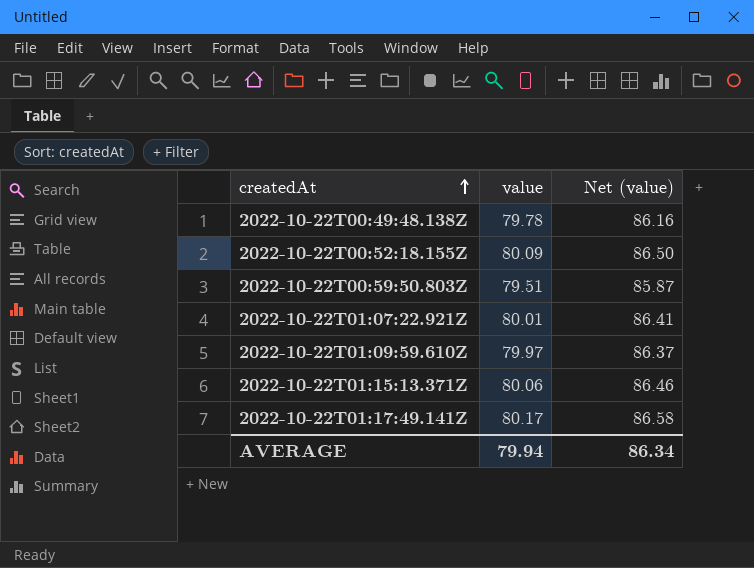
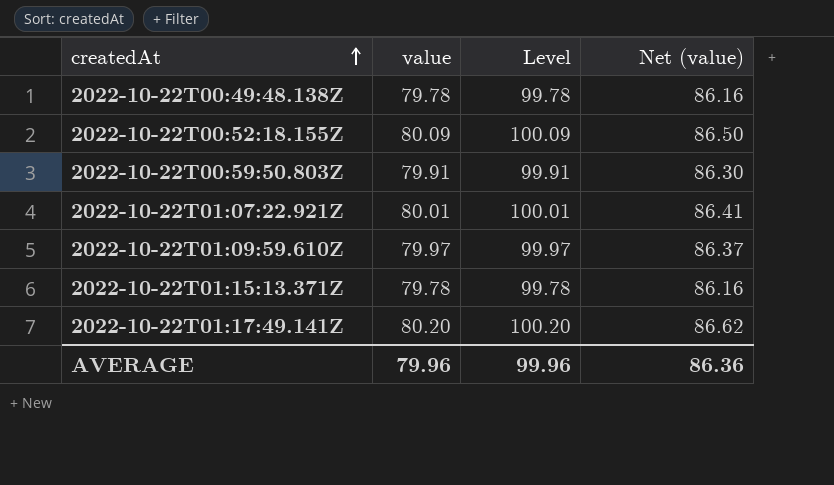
column Level | formula: none -> [value] + 20
2022-10-22T00:59:50.803Z | value: 79.51 -> 79.91
2022-10-22T00:59:50.803Z | Net (value): 85.87 -> 86.30
2022-10-22T01:15:13.371Z | value: 80.06 -> 79.78
2022-10-22T01:15:13.371Z | Net (value): 86.46 -> 86.16
2022-10-22T01:17:49.141Z | value: 80.17 -> 80.20
2022-10-22T01:17:49.141Z | Net (value): 86.58 -> 86.62
AVERAGE | value: 79.94 -> 79.96
AVERAGE | Net (value): 86.34 -> 86.36

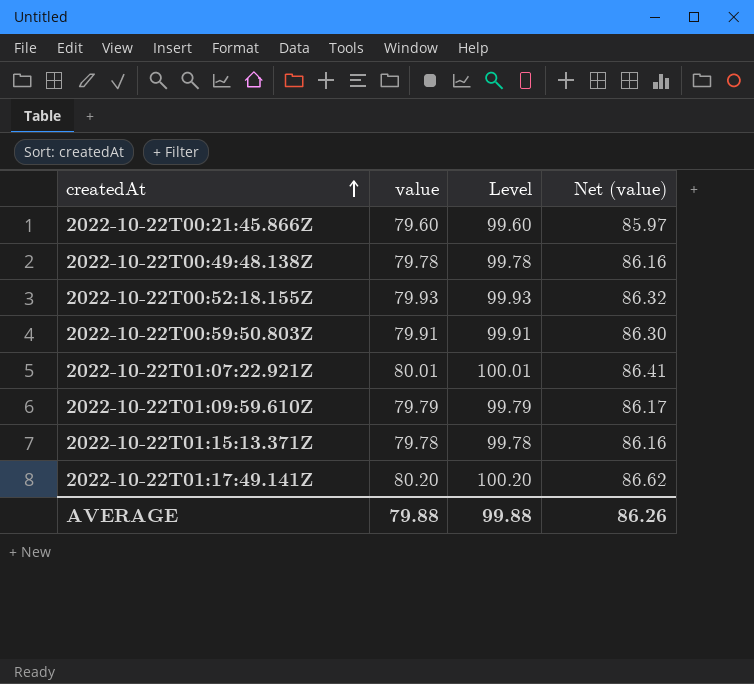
row 2022-10-22T00:21:45.866Z: none -> 79.60 | 99.60 | 85.97
2022-10-22T00:52:18.155Z | value: 80.09 -> 79.93
2022-10-22T00:52:18.155Z | Level: 100.09 -> 99.93
2022-10-22T00:52:18.155Z | Net (value): 86.50 -> 86.32
2022-10-22T01:09:59.610Z | value: 79.97 -> 79.79
2022-10-22T01:09:59.610Z | Level: 99.97 -> 99.79
2022-10-22T01:09:59.610Z | Net (value): 86.37 -> 86.17
AVERAGE | value: 79.96 -> 79.88
AVERAGE | Level: 99.96 -> 99.88
AVERAGE | Net (value): 86.36 -> 86.26

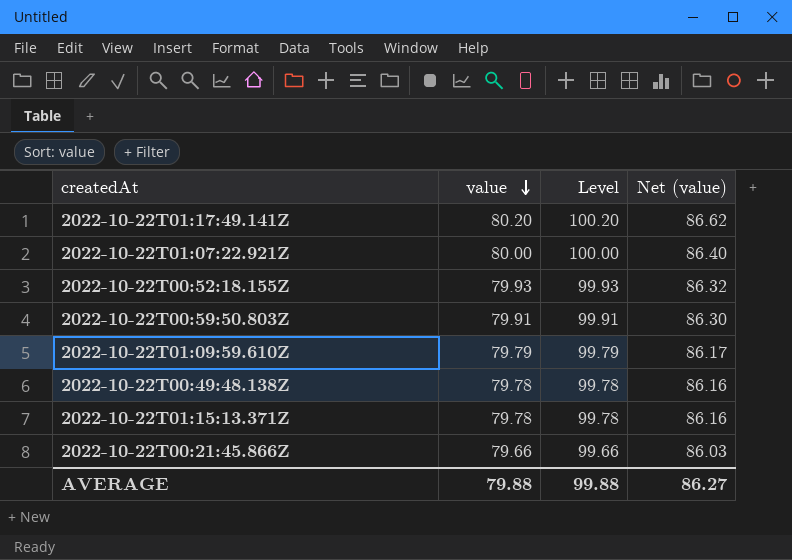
row order: createdAt ascending -> value descending
2022-10-22T01:07:22.921Z | value: 80.01 -> 80.00
2022-10-22T01:07:22.921Z | Level: 100.01 -> 100.00
2022-10-22T01:07:22.921Z | Net (value): 86.41 -> 86.40
2022-10-22T00:21:45.866Z | value: 79.60 -> 79.66
2022-10-22T00:21:45.866Z | Level: 99.60 -> 99.66
2022-10-22T00:21:45.866Z | Net (value): 85.97 -> 86.03
AVERAGE | Net (value): 86.26 -> 86.27

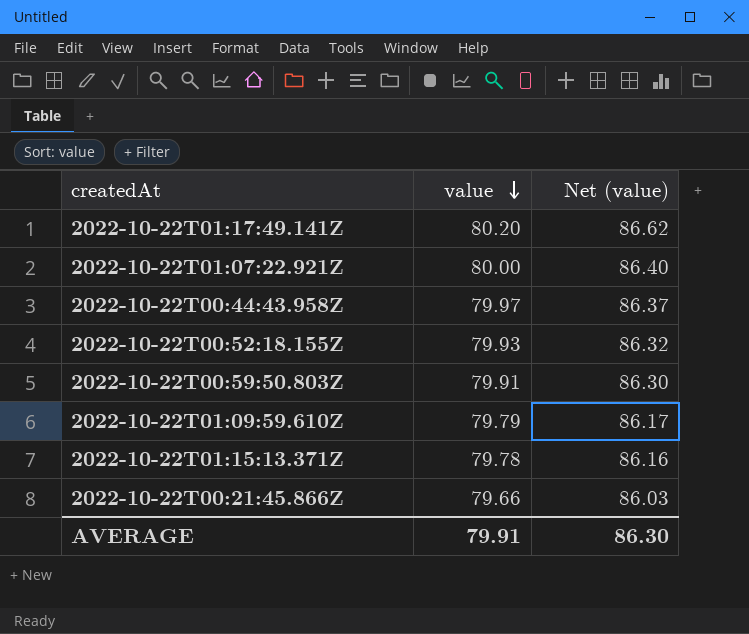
column Level | formula: [value] + 20 -> none
row 2022-10-22T00:49:48.138Z: 79.78 | 99.78 | 86.16 -> none
row 2022-10-22T00:44:43.958Z: none -> 79.97 | 86.37
AVERAGE | value: 79.88 -> 79.91
AVERAGE | Net (value): 86.27 -> 86.30

